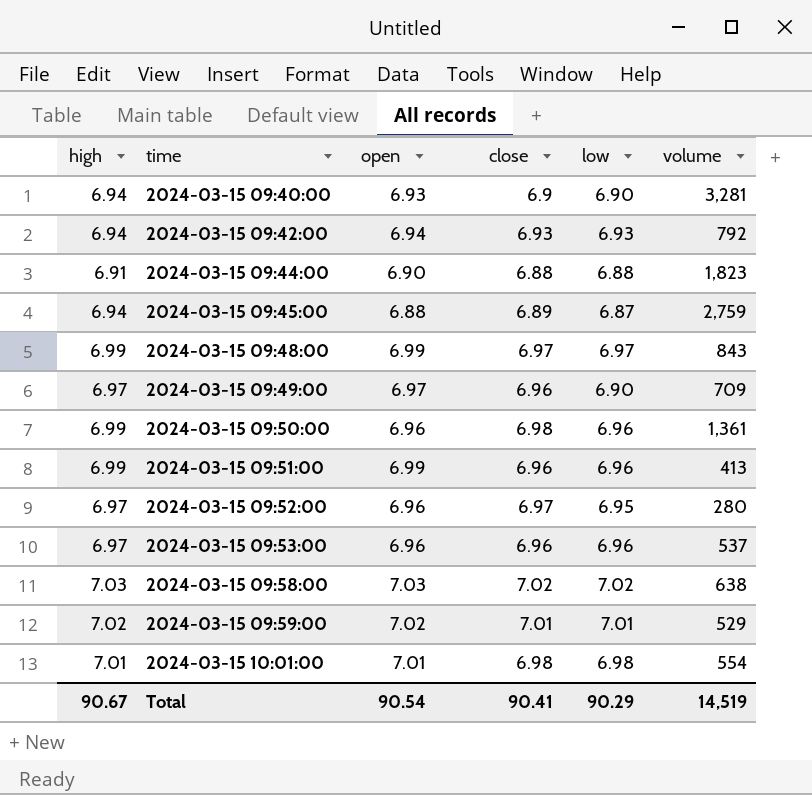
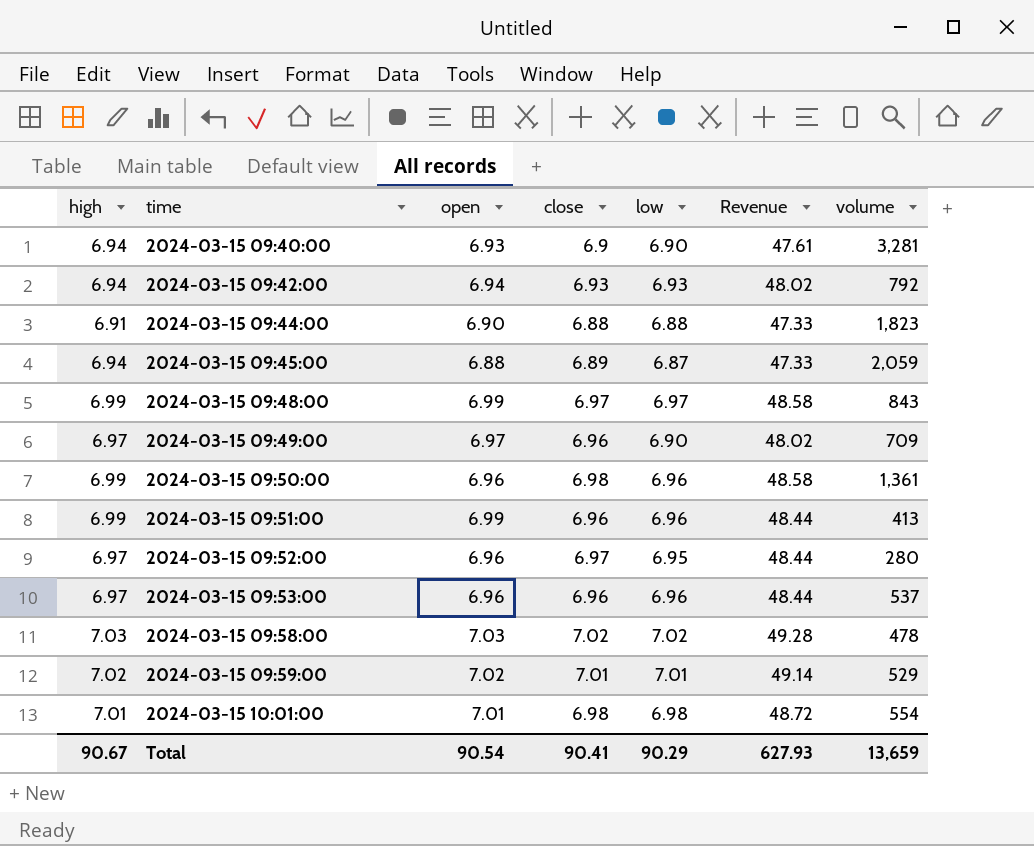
column Revenue | formula: none -> [close] * [low]
2024-03-15 09:45:00 | volume: 2,759 -> 2,059
2024-03-15 09:58:00 | volume: 638 -> 478
Total | volume: 14,519 -> 13,659

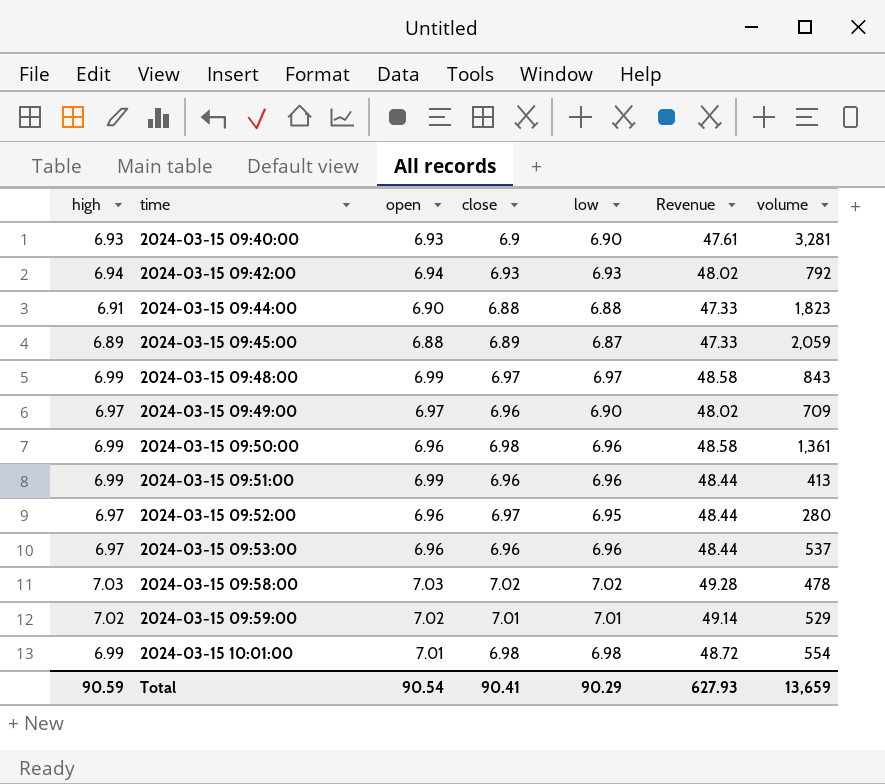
2024-03-15 09:40:00 | high: 6.94 -> 6.93
2024-03-15 09:45:00 | high: 6.94 -> 6.89
2024-03-15 10:01:00 | high: 7.01 -> 6.99
Total | high: 90.67 -> 90.59

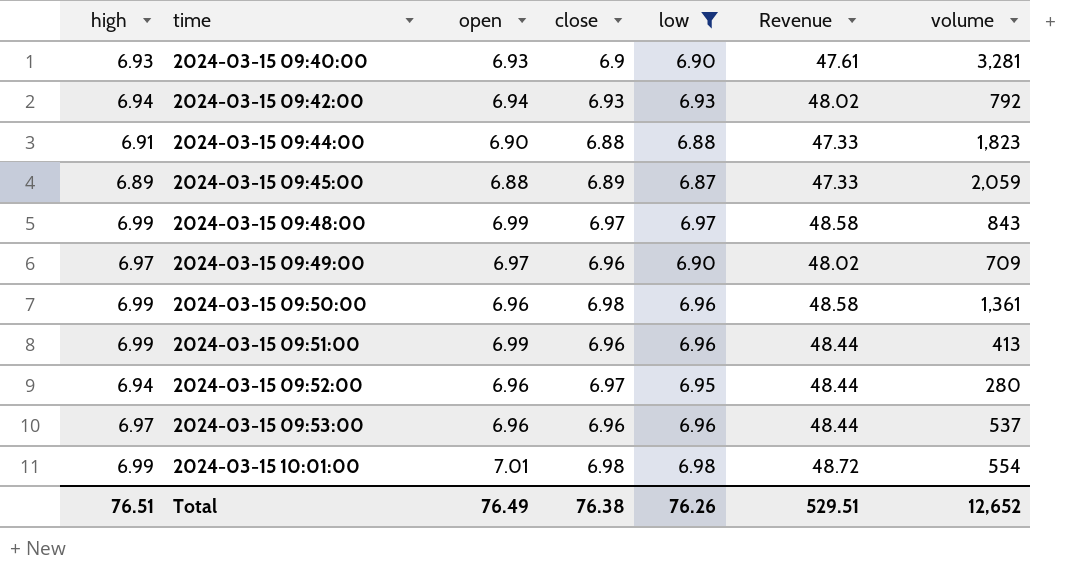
filter: none -> low <= 6.98
2024-03-15 09:52:00 | high: 6.97 -> 6.94
Total | high: 90.59 -> 76.51
Total | open: 90.54 -> 76.49
Total | close: 90.41 -> 76.38
Total | low: 90.29 -> 76.26
Total | Revenue: 627.93 -> 529.51
Total | volume: 13,659 -> 12,652

